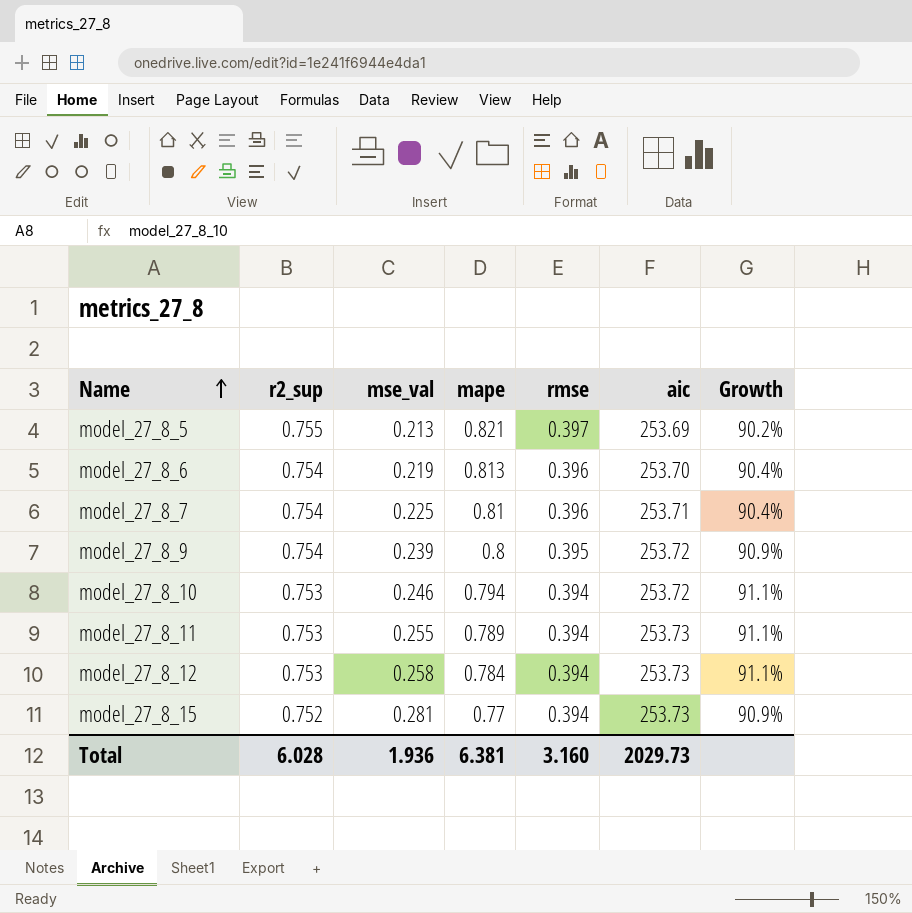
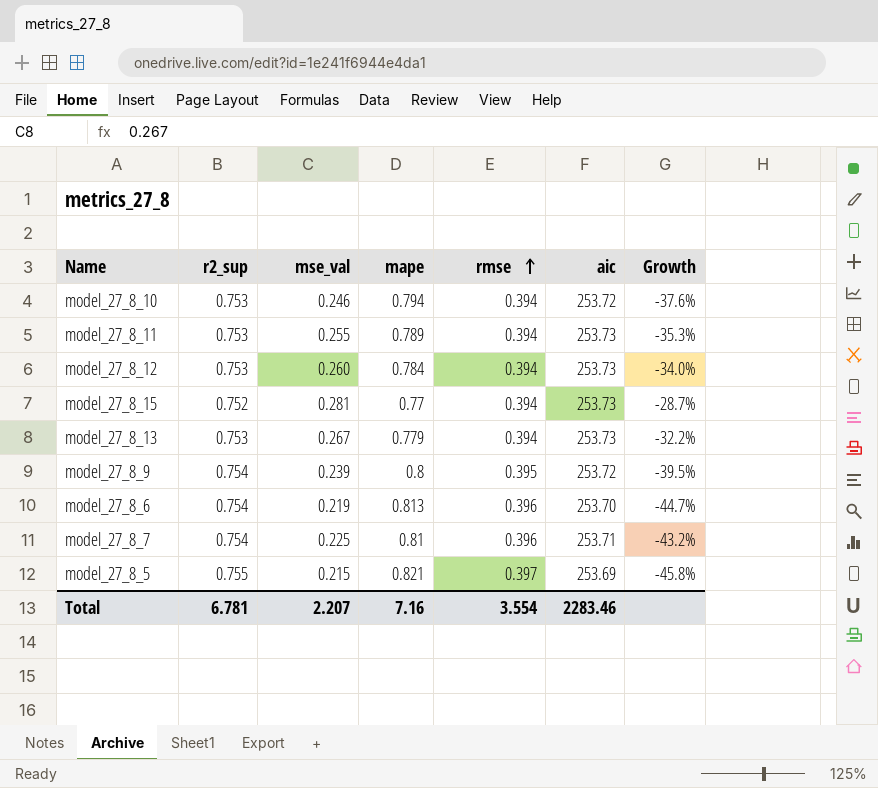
row order: Name ascending -> rmse ascending
column Growth | formula: ([r2_sup] - [rmse]) / [rmse] -> ([mse_val] - [rmse]) / [rmse]
model_27_8_12 | mse_val: 0.258 -> 0.260
row model_27_8_13: none -> 0.753 | 0.267 | 0.779 | 0.394 | 253.73 | -32.2%
model_27_8_5 | mse_val: 0.213 -> 0.215
Total | r2_sup: 6.028 -> 6.781
Total | mse_val: 1.936 -> 2.207
Total | mape: 6.381 -> 7.16
Total | rmse: 3.160 -> 3.554
Total | aic: 2029.73 -> 2283.46

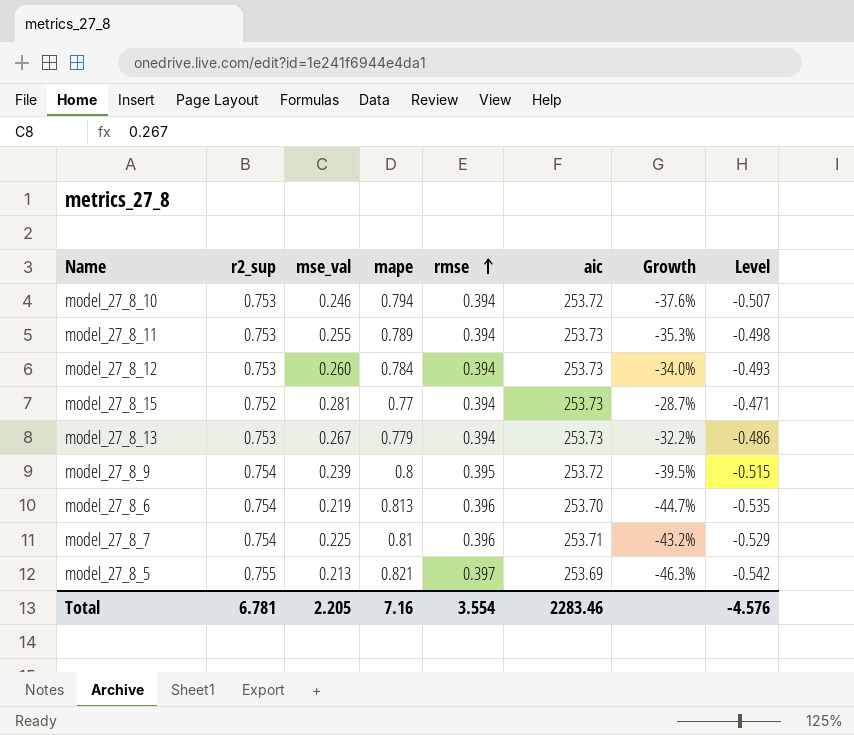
column Level | formula: none -> [mse_val] - [r2_sup]
model_27_8_5 | mse_val: 0.215 -> 0.213
model_27_8_5 | Growth: -45.8% -> -46.3%
Total | mse_val: 2.207 -> 2.205

